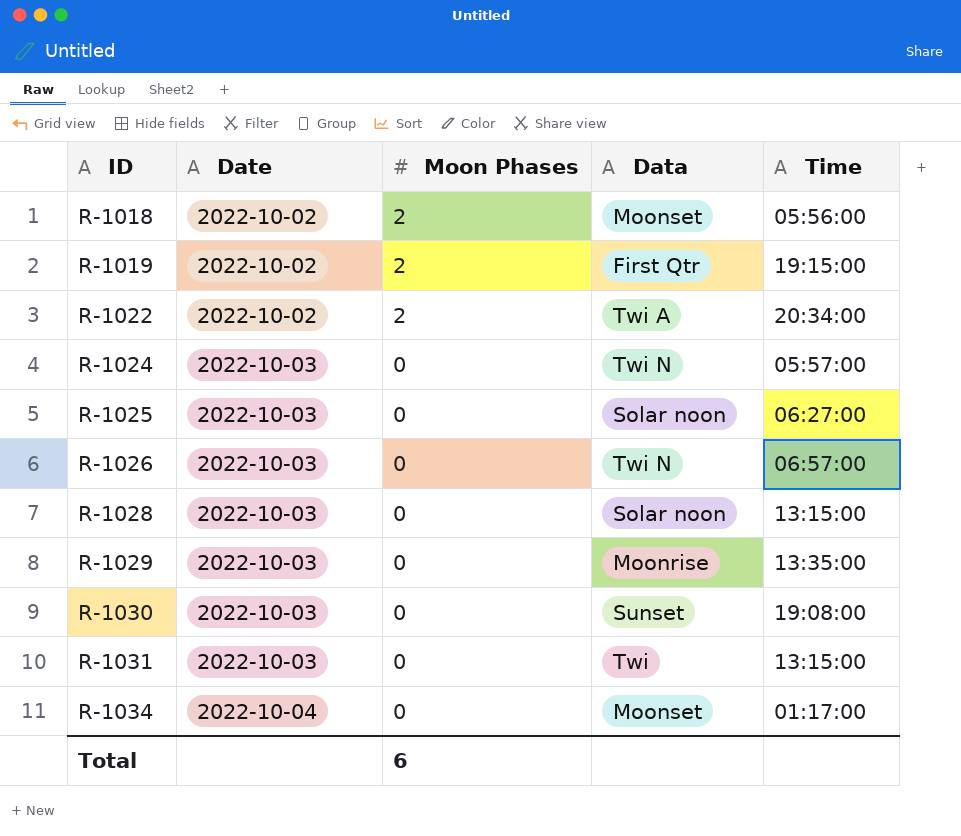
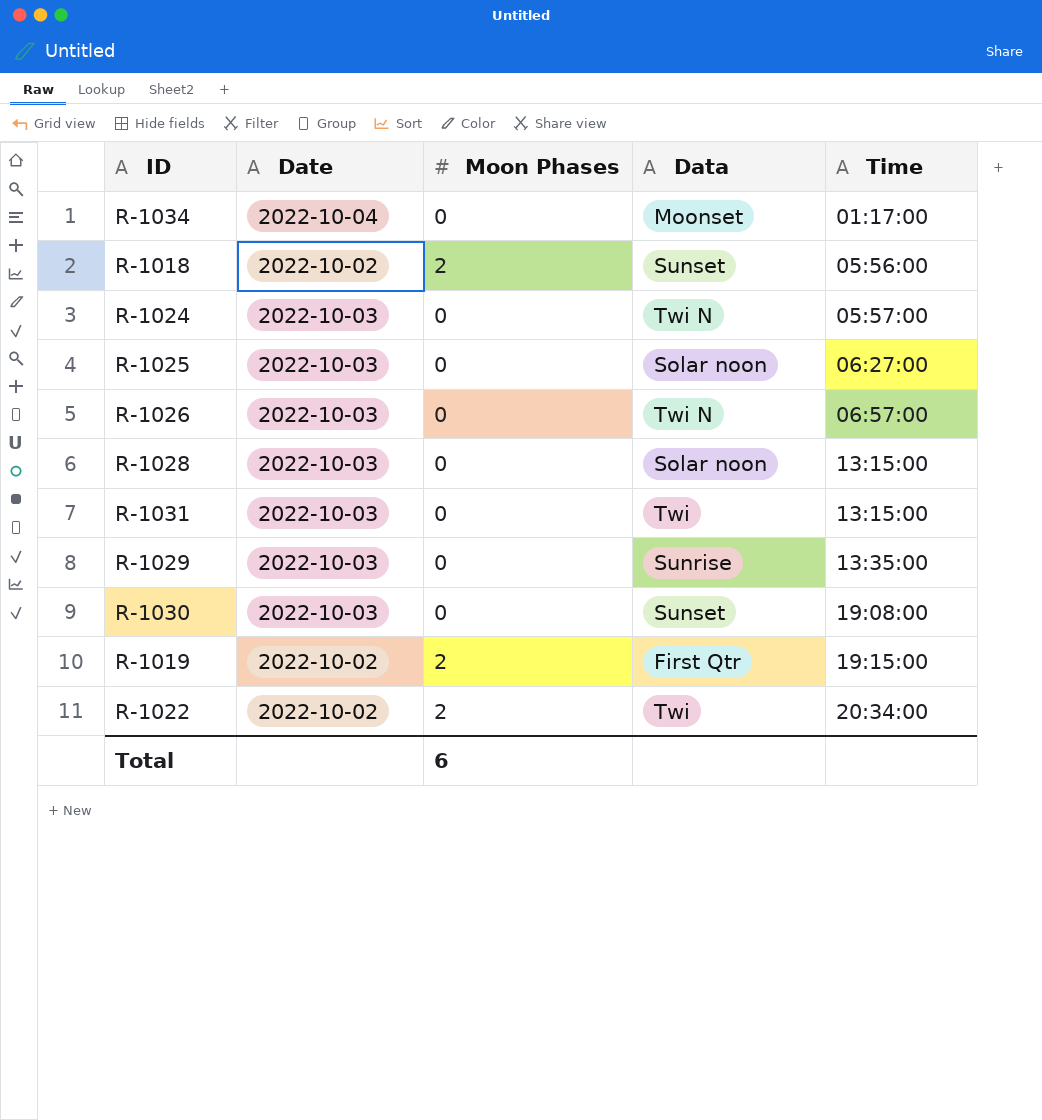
row order: ID ascending -> Time ascending
R-1018 | Data: Moonset -> Sunset
R-1029 | Data: Moonrise -> Sunrise
R-1022 | Data: Twi A -> Twi

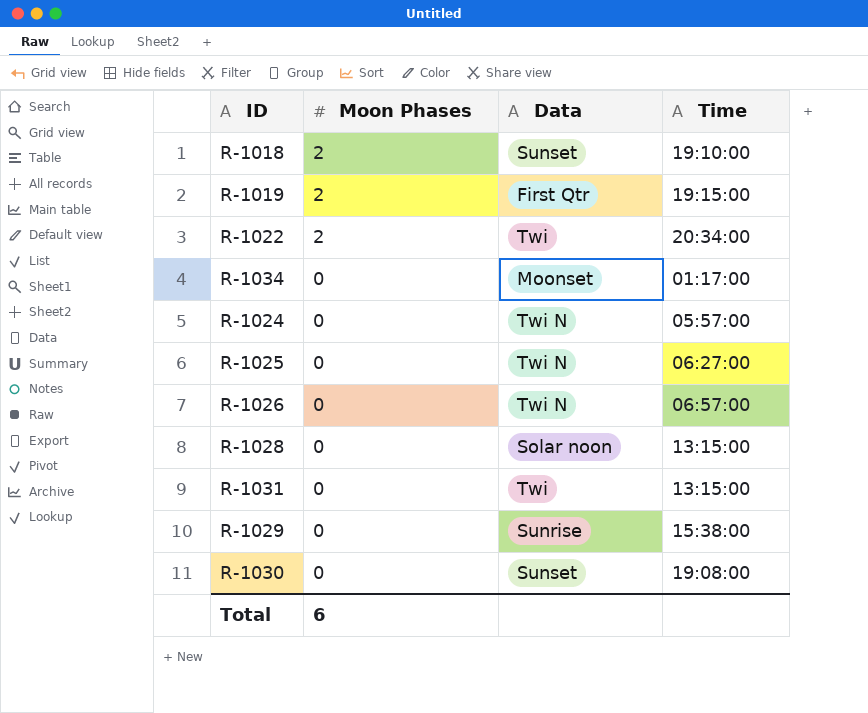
row order: Time ascending -> Moon Phases descending
column Date | position: 2 -> none
R-1018 | Time: 05:56:00 -> 19:10:00
R-1025 | Data: Solar noon -> Twi N
R-1029 | Time: 13:35:00 -> 15:38:00

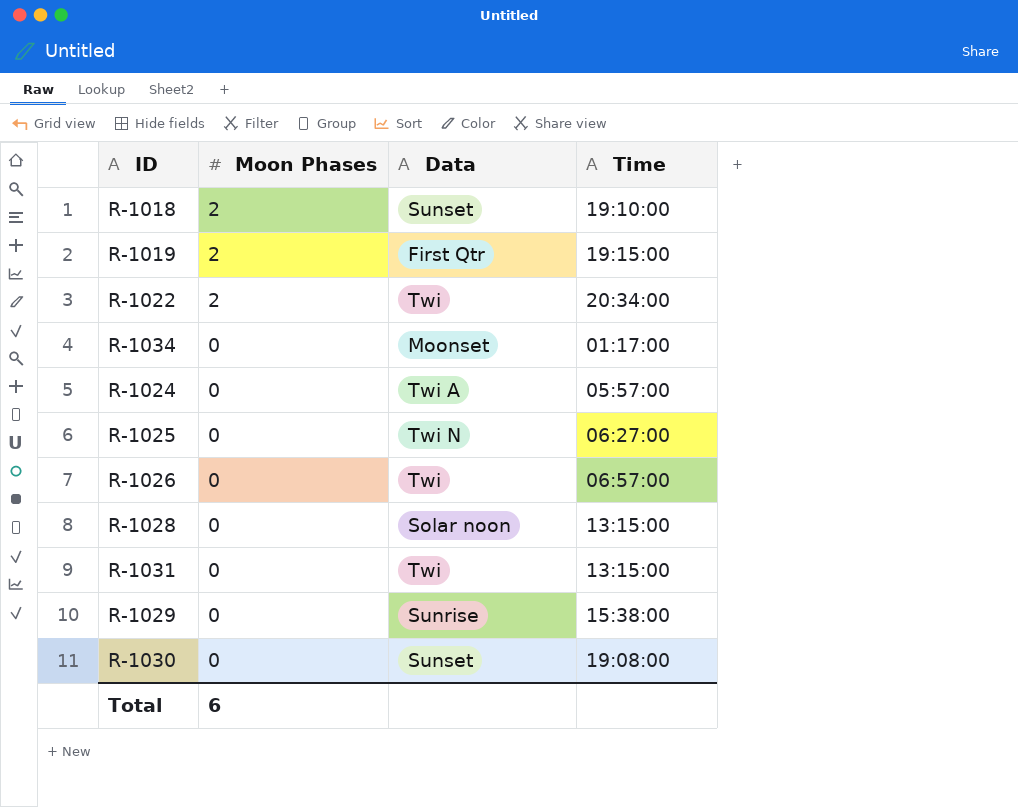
R-1024 | Data: Twi N -> Twi A
R-1026 | Data: Twi N -> Twi

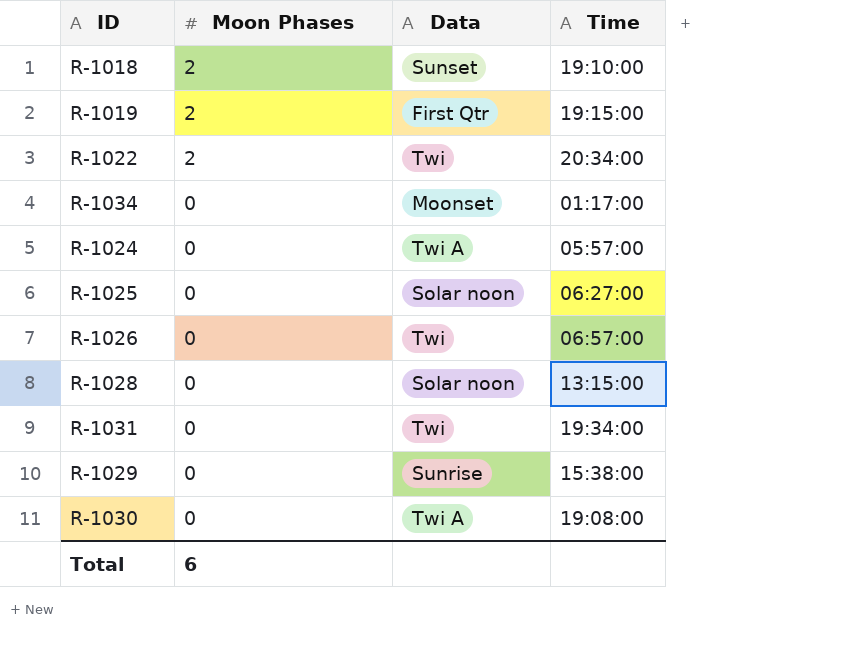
R-1025 | Data: Twi N -> Solar noon
R-1031 | Time: 13:15:00 -> 19:34:00
R-1030 | Data: Sunset -> Twi A

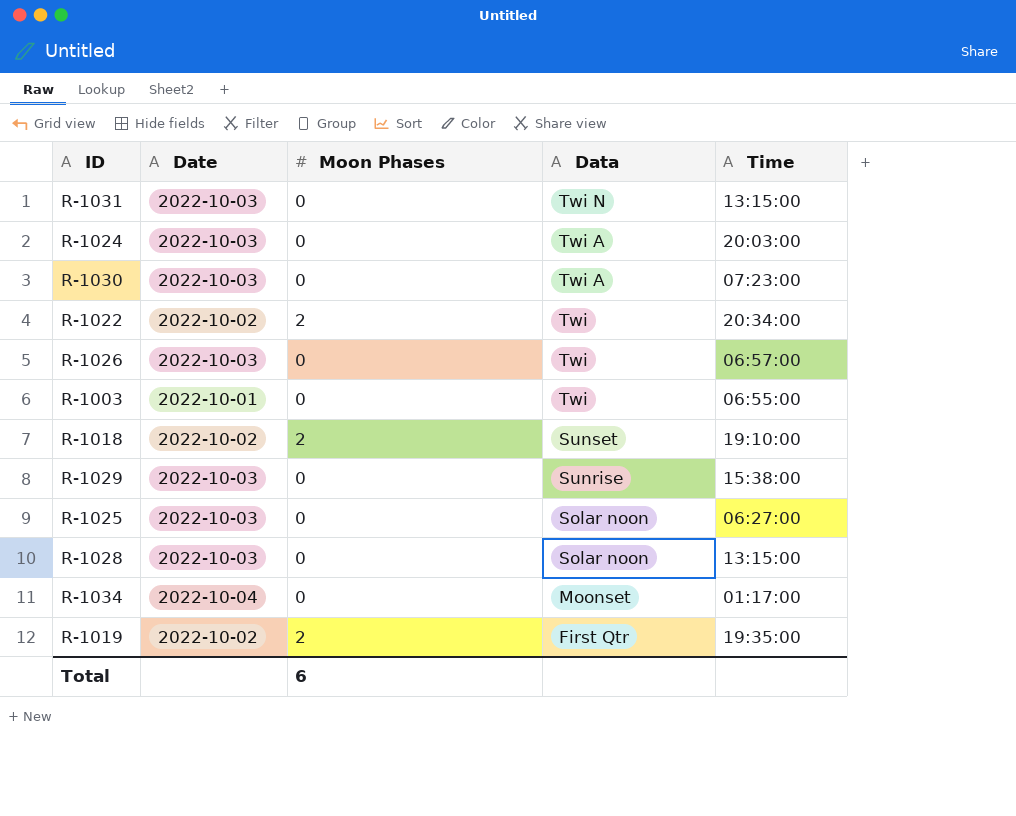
row order: Moon Phases descending -> Data descending
column Date | position: none -> 2
R-1031 | Data: Twi -> Twi N
R-1031 | Time: 19:34:00 -> 13:15:00
R-1024 | Time: 05:57:00 -> 20:03:00
R-1030 | Time: 19:08:00 -> 07:23:00
row R-1003: none -> 2022-10-01 | 0 | Twi | 06:55:00
R-1019 | Time: 19:15:00 -> 19:35:00

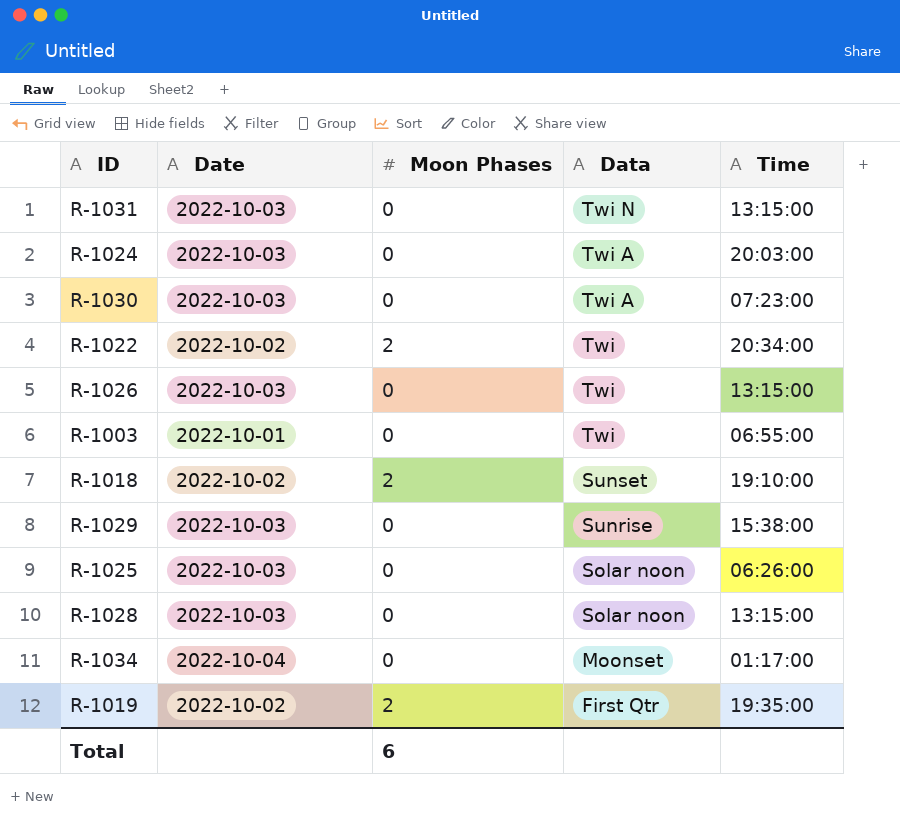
R-1026 | Time: 06:57:00 -> 13:15:00
R-1025 | Time: 06:27:00 -> 06:26:00

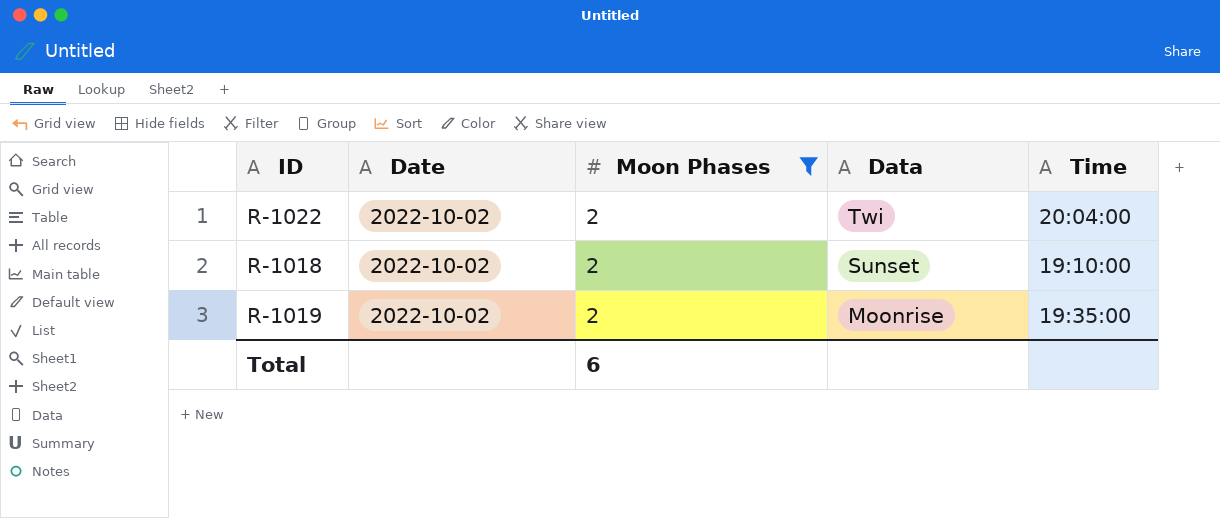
filter: none -> Moon Phases = 2
R-1022 | Time: 20:34:00 -> 20:04:00
R-1019 | Data: First Qtr -> Moonrise

